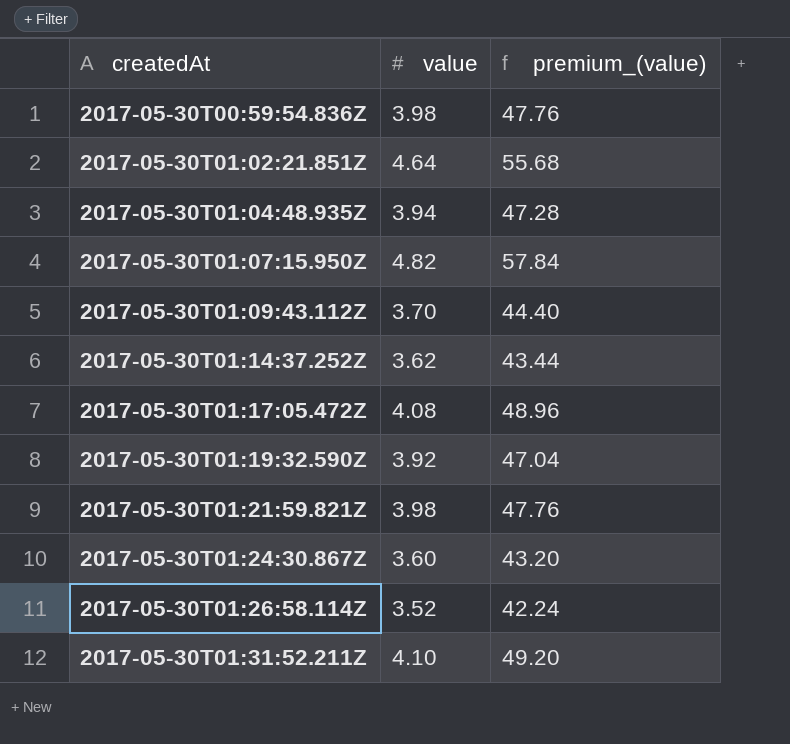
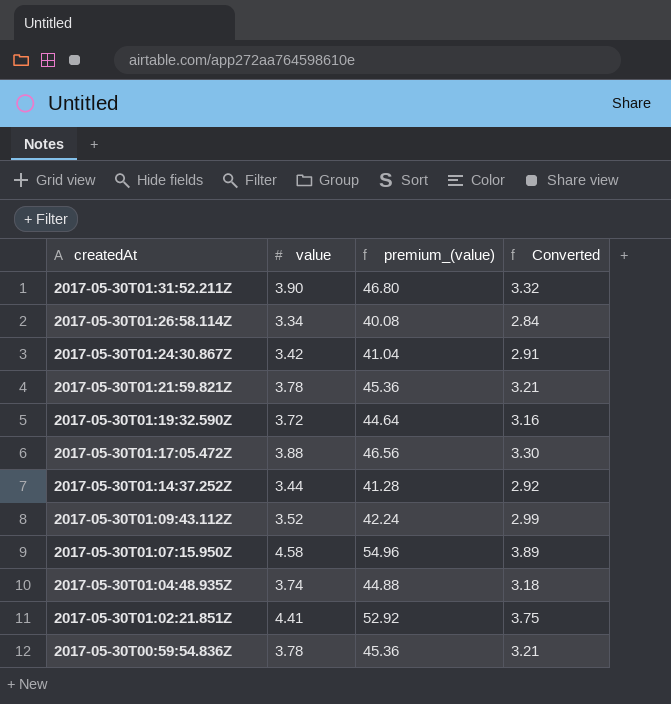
row order: createdAt ascending -> createdAt descending
column Converted | formula: none -> [value] * 0.85
2017-05-30T01:31:52.211Z | value: 4.10 -> 3.90
2017-05-30T01:31:52.211Z | premium_(value): 49.20 -> 46.80
2017-05-30T01:26:58.114Z | value: 3.52 -> 3.34
2017-05-30T01:26:58.114Z | premium_(value): 42.24 -> 40.08
2017-05-30T01:24:30.867Z | value: 3.60 -> 3.42
2017-05-30T01:24:30.867Z | premium_(value): 43.20 -> 41.04
2017-05-30T01:21:59.821Z | value: 3.98 -> 3.78
2017-05-30T01:21:59.821Z | premium_(value): 47.76 -> 45.36
2017-05-30T01:19:32.590Z | value: 3.92 -> 3.72
2017-05-30T01:19:32.590Z | premium_(value): 47.04 -> 44.64
2017-05-30T01:17:05.472Z | value: 4.08 -> 3.88
2017-05-30T01:17:05.472Z | premium_(value): 48.96 -> 46.56
2017-05-30T01:14:37.252Z | value: 3.62 -> 3.44
2017-05-30T01:14:37.252Z | premium_(value): 43.44 -> 41.28
2017-05-30T01:09:43.112Z | value: 3.70 -> 3.52
2017-05-30T01:09:43.112Z | premium_(value): 44.40 -> 42.24
2017-05-30T01:07:15.950Z | value: 4.82 -> 4.58
2017-05-30T01:07:15.950Z | premium_(value): 57.84 -> 54.96
2017-05-30T01:04:48.935Z | value: 3.94 -> 3.74
2017-05-30T01:04:48.935Z | premium_(value): 47.28 -> 44.88
2017-05-30T01:02:21.851Z | value: 4.64 -> 4.41
2017-05-30T01:02:21.851Z | premium_(value): 55.68 -> 52.92
2017-05-30T00:59:54.836Z | value: 3.98 -> 3.78
2017-05-30T00:59:54.836Z | premium_(value): 47.76 -> 45.36

